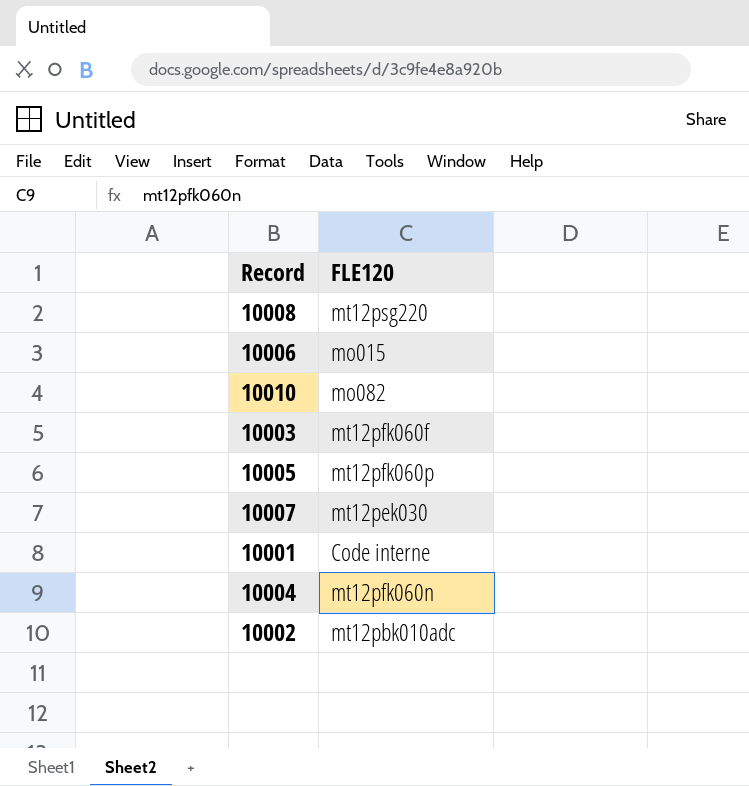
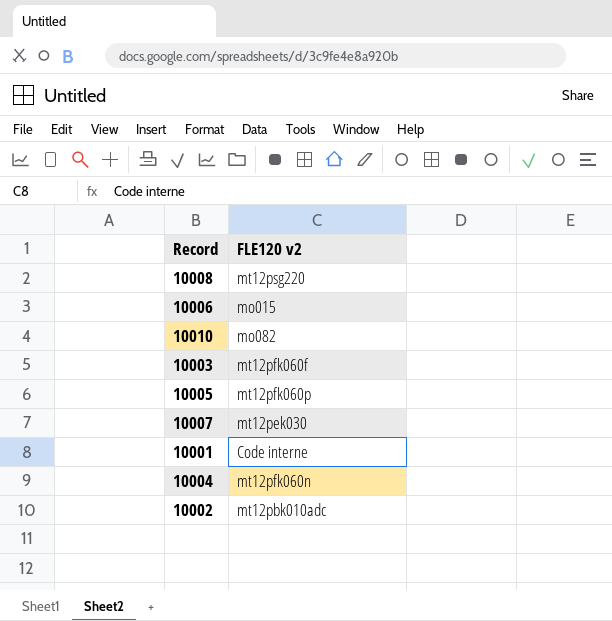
column name: FLE120 -> FLE120 v2

